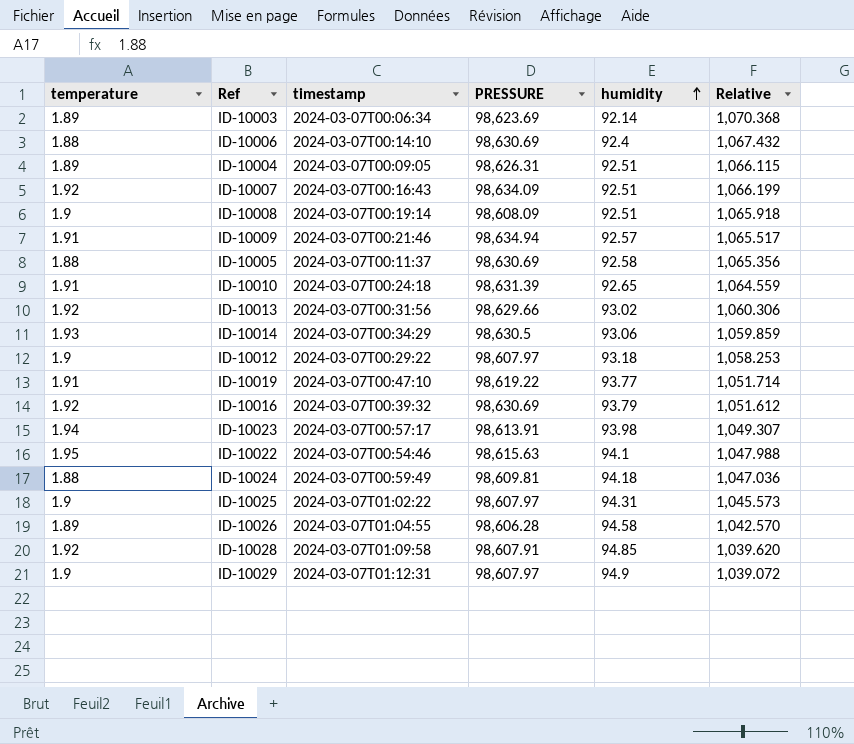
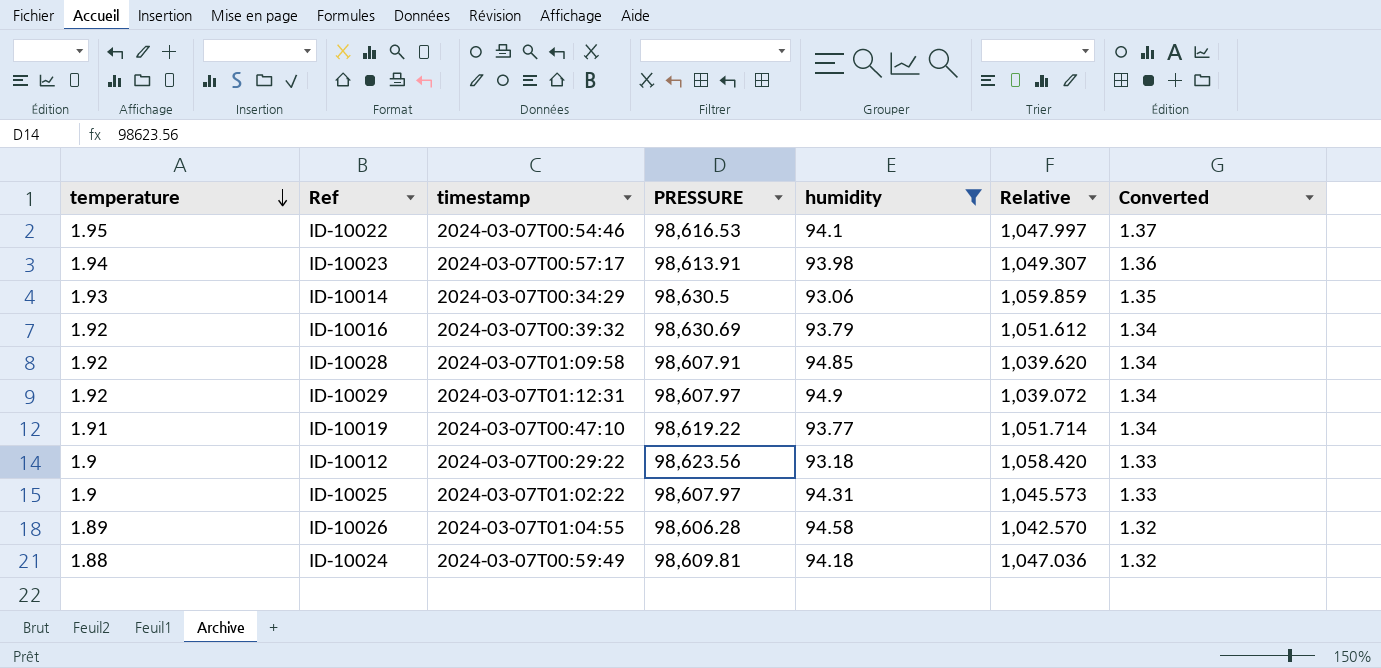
filter: none -> humidity >= 93.06
row order: humidity ascending -> temperature descending
column Converted | formula: none -> [temperature] * 0.7
ID-10022 | PRESSURE: 98,615.63 -> 98,616.53
ID-10022 | Relative: 1,047.988 -> 1,047.997
ID-10029 | temperature: 1.9 -> 1.92
ID-10012 | PRESSURE: 98,607.97 -> 98,623.56
ID-10012 | Relative: 1,058.253 -> 1,058.420

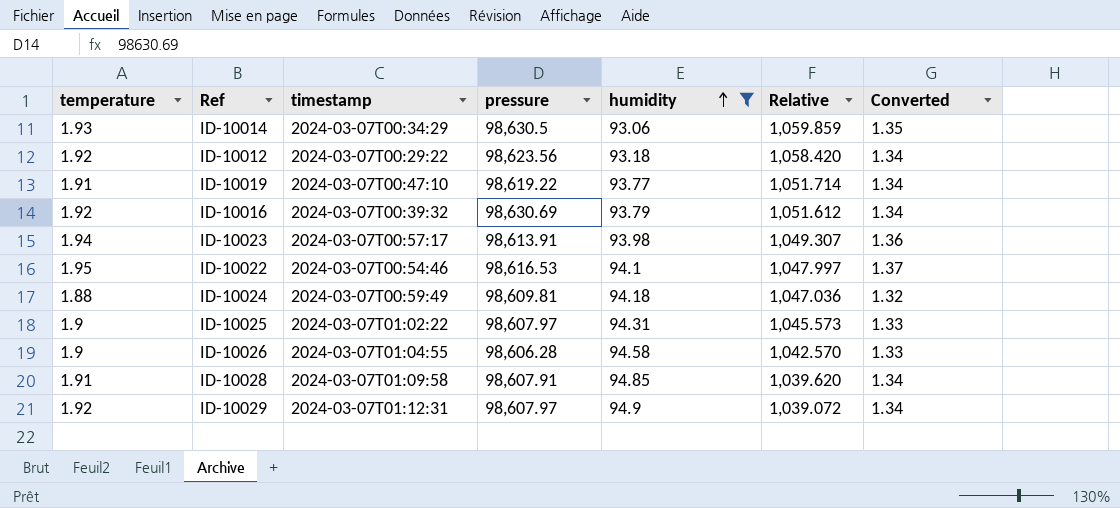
row order: temperature descending -> humidity ascending
column name: PRESSURE -> pressure
ID-10012 | temperature: 1.9 -> 1.92
ID-10012 | Converted: 1.33 -> 1.34
ID-10026 | temperature: 1.89 -> 1.9
ID-10026 | Converted: 1.32 -> 1.33
ID-10028 | temperature: 1.92 -> 1.91

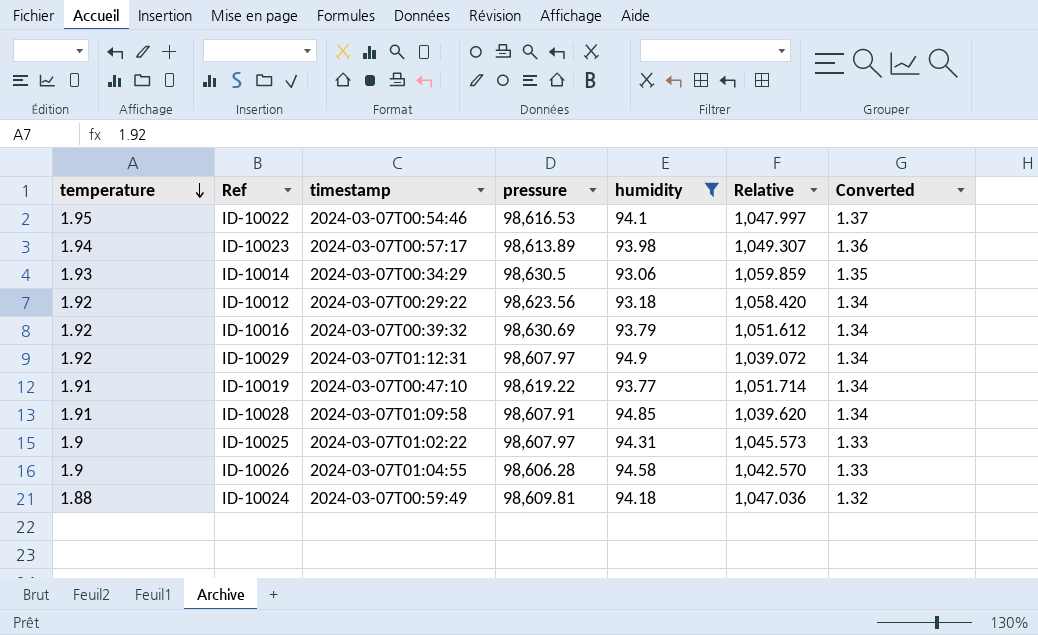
row order: humidity ascending -> temperature descending
ID-10023 | pressure: 98,613.91 -> 98,613.89

